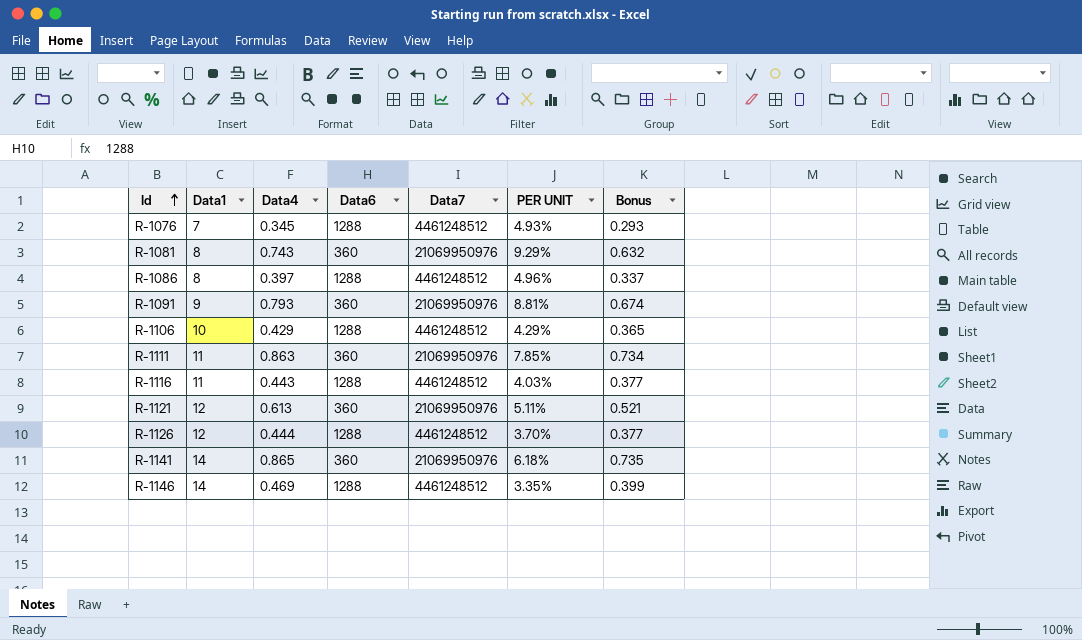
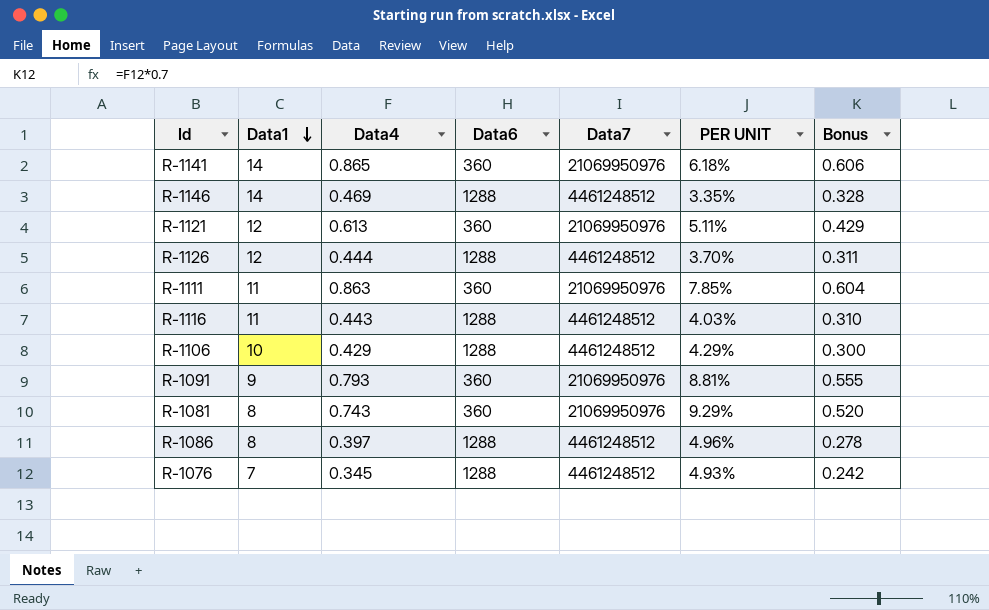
row order: Id ascending -> Data1 descending
column Bonus | formula: [Data4] * 0.85 -> [Data4] * 0.7

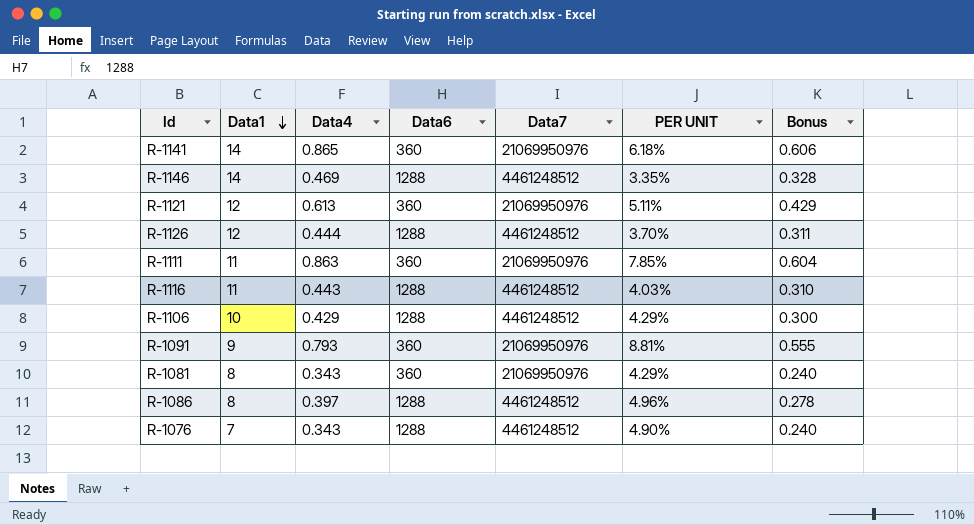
R-1081 | Data4: 0.743 -> 0.343
R-1081 | PER UNIT: 9.29% -> 4.29%
R-1081 | Bonus: 0.520 -> 0.240
R-1076 | Data4: 0.345 -> 0.343
R-1076 | PER UNIT: 4.93% -> 4.90%
R-1076 | Bonus: 0.242 -> 0.240

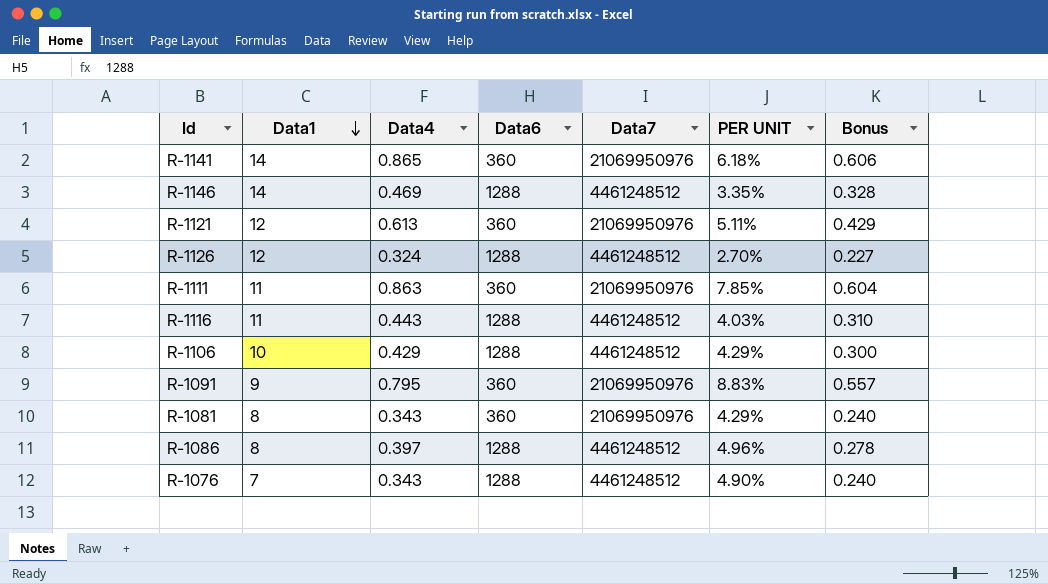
R-1126 | Data4: 0.444 -> 0.324
R-1126 | PER UNIT: 3.70% -> 2.70%
R-1126 | Bonus: 0.311 -> 0.227
R-1091 | Data4: 0.793 -> 0.795
R-1091 | PER UNIT: 8.81% -> 8.83%
R-1091 | Bonus: 0.555 -> 0.557

